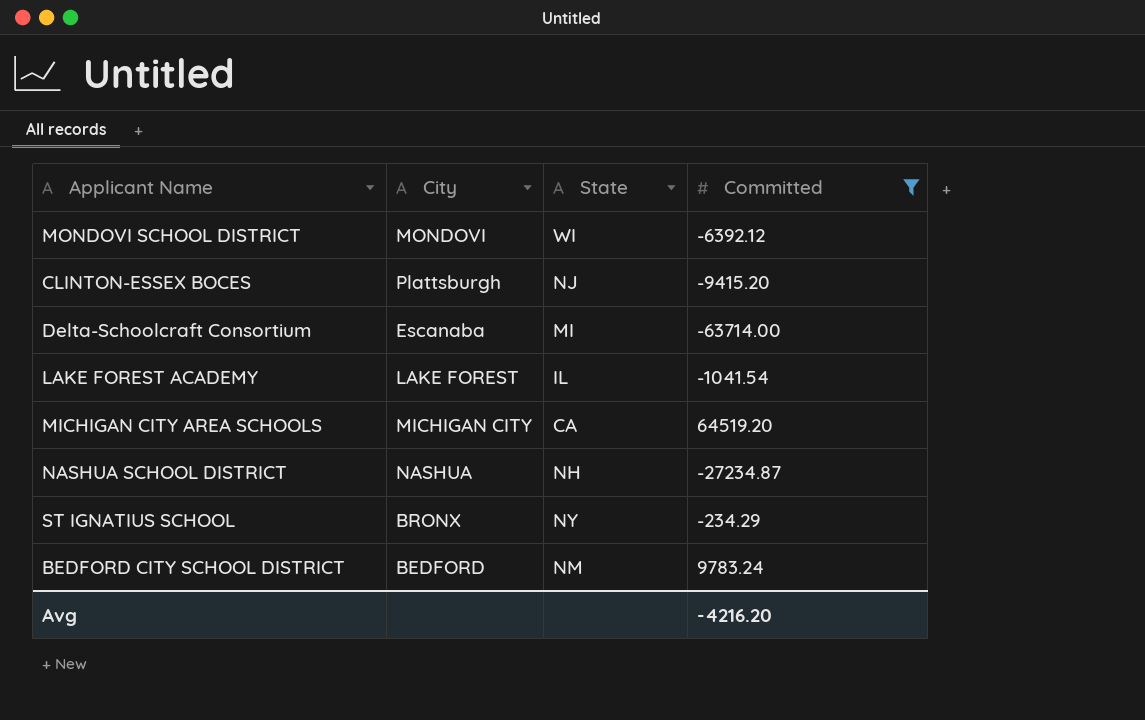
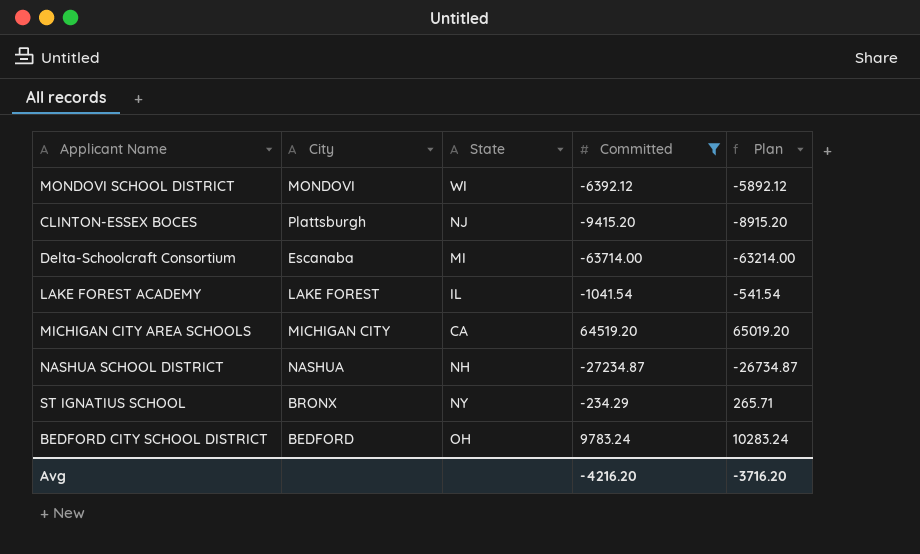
column Plan | formula: none -> [Committed] + 500
BEDFORD CITY SCHOOL DISTRICT | State: NM -> OH

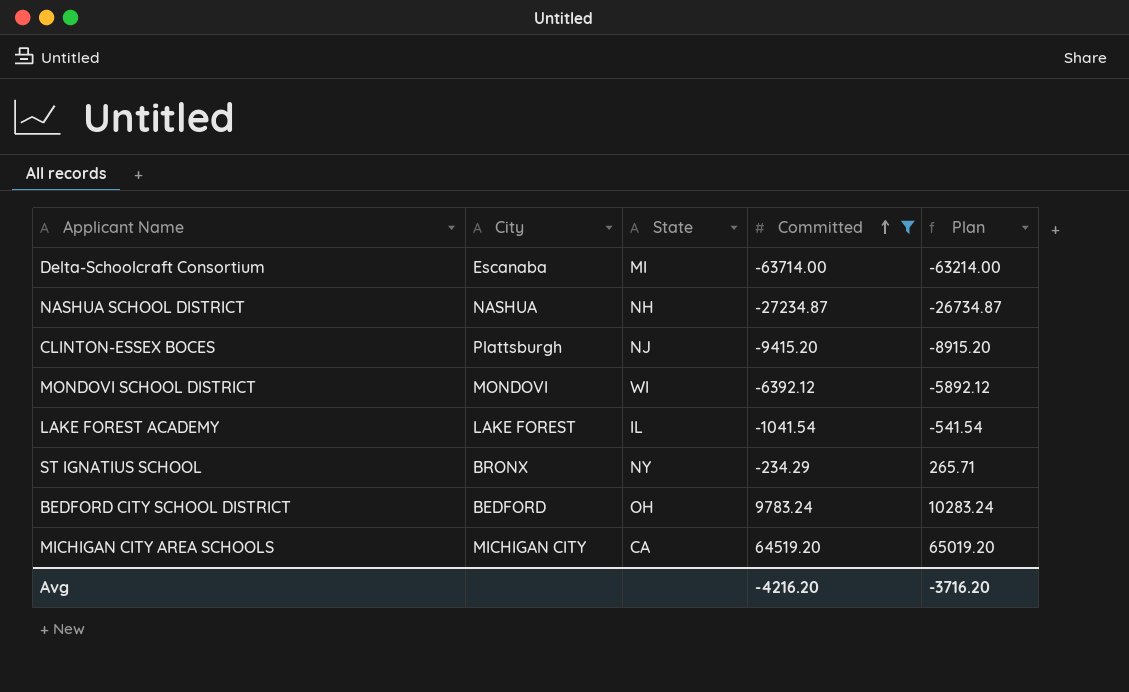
row order: none -> Committed ascending

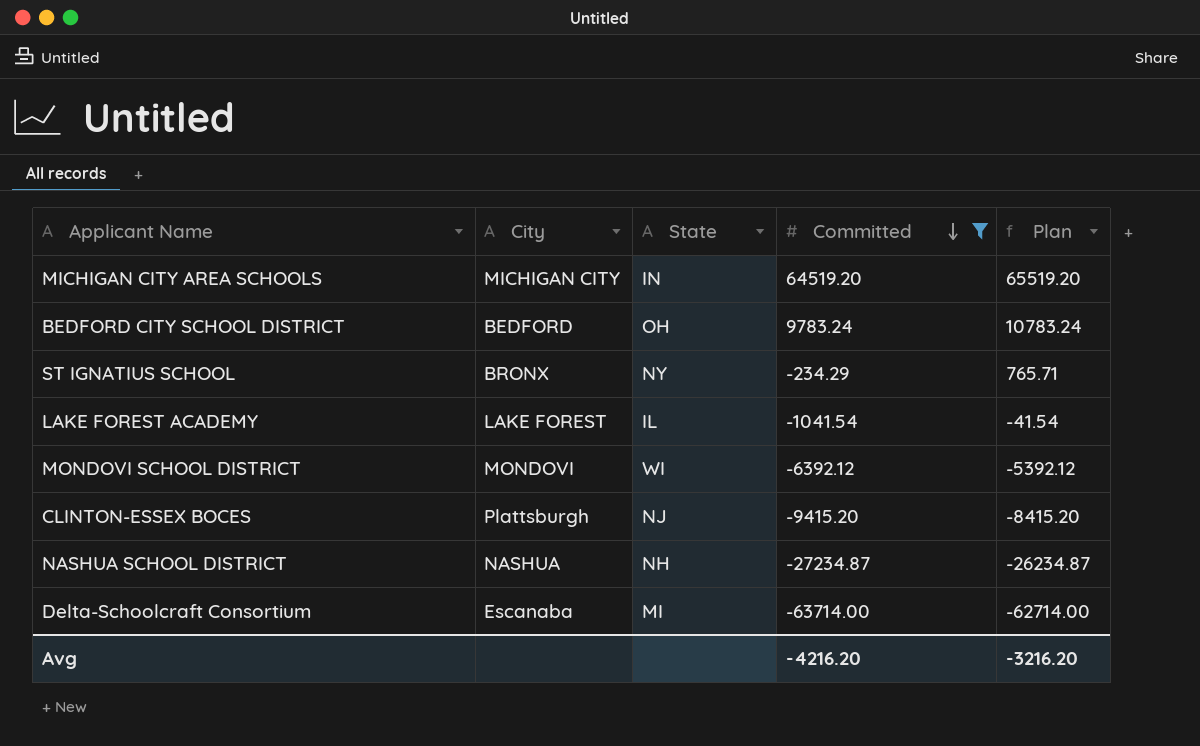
row order: Committed ascending -> Committed descending
column Plan | formula: [Committed] + 500 -> [Committed] + 1000
MICHIGAN CITY AREA SCHOOLS | State: CA -> IN
Avg | Plan: -3716.20 -> -3216.20

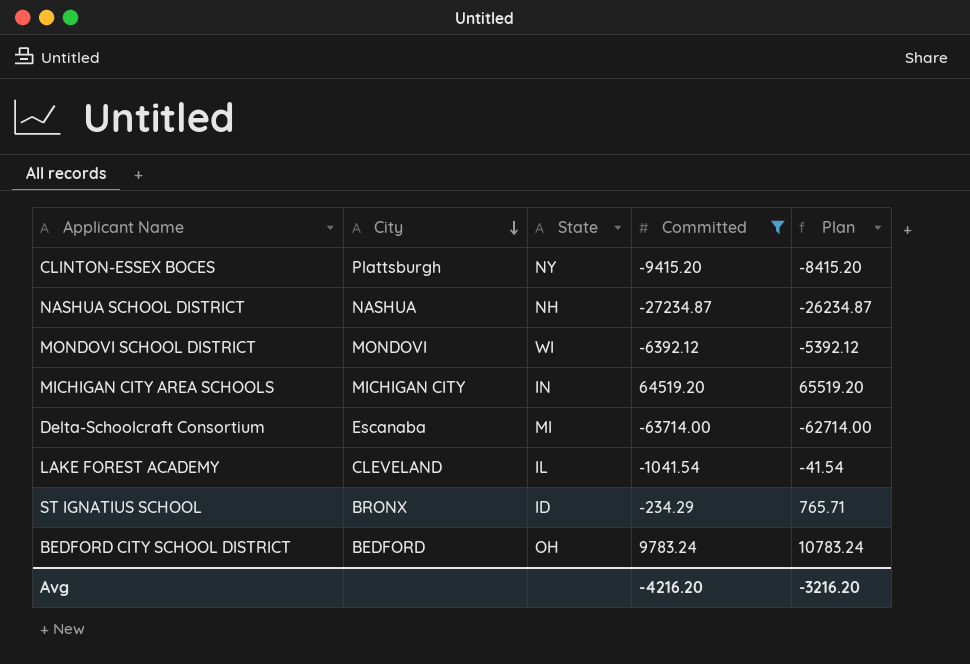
row order: Committed descending -> City descending
CLINTON-ESSEX BOCES | State: NJ -> NY
LAKE FOREST ACADEMY | City: LAKE FOREST -> CLEVELAND
ST IGNATIUS SCHOOL | State: NY -> ID

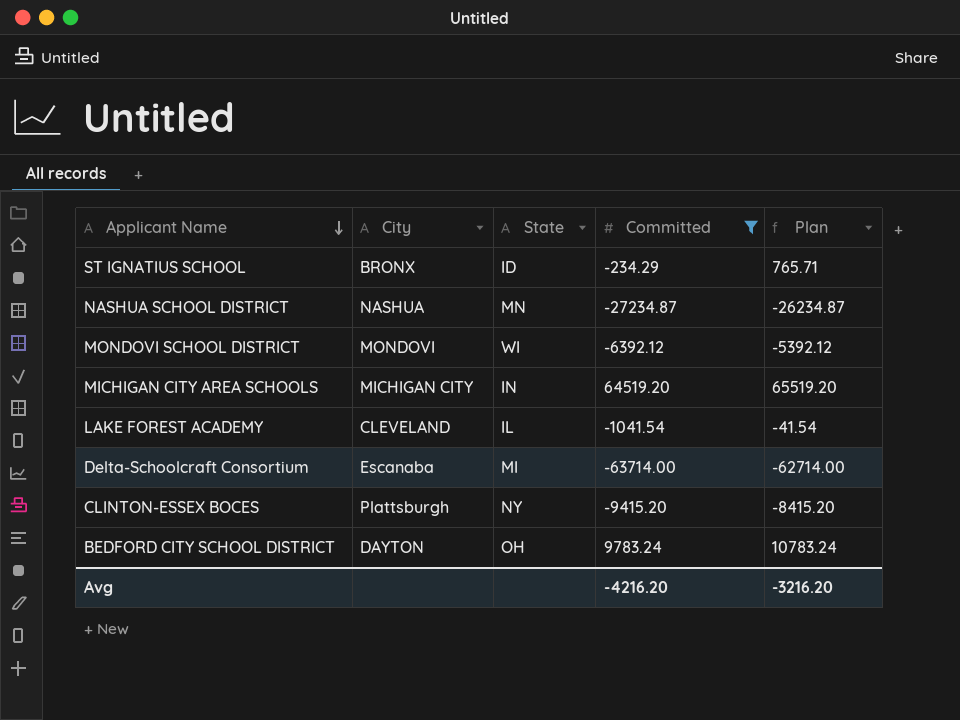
row order: City descending -> Applicant Name descending
NASHUA SCHOOL DISTRICT | State: NH -> MN
BEDFORD CITY SCHOOL DISTRICT | City: BEDFORD -> DAYTON

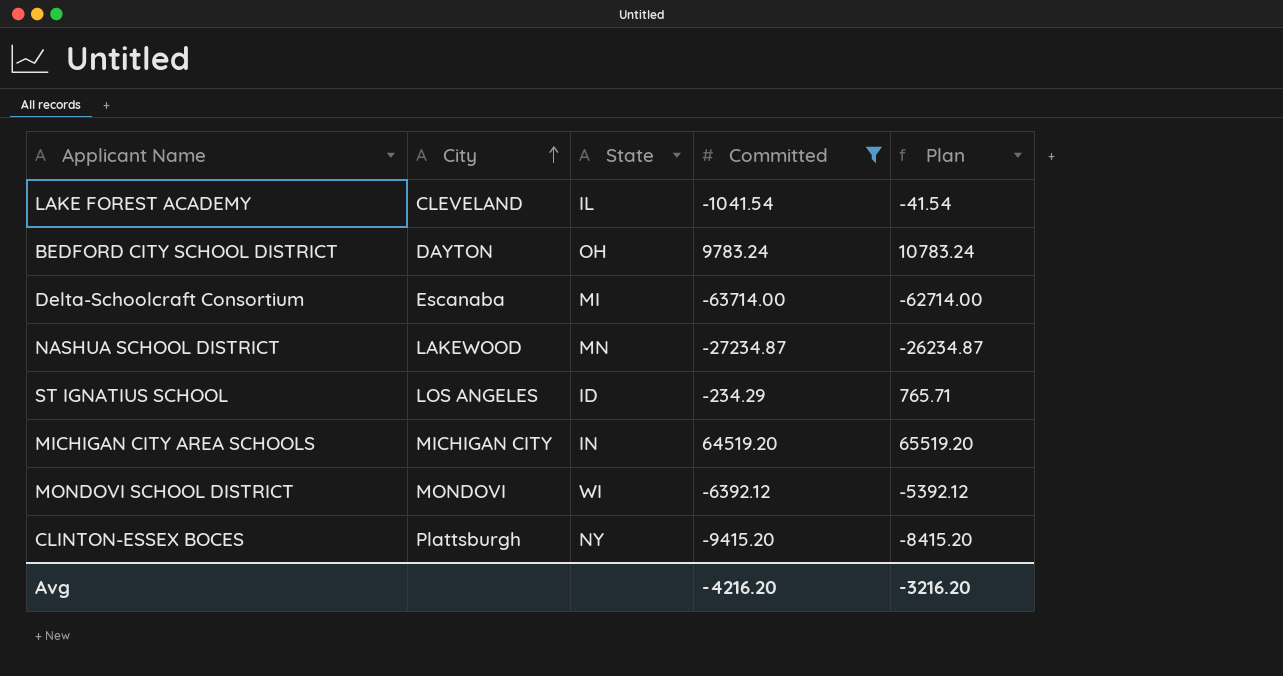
row order: Applicant Name descending -> City ascending
NASHUA SCHOOL DISTRICT | City: NASHUA -> LAKEWOOD
ST IGNATIUS SCHOOL | City: BRONX -> LOS ANGELES

